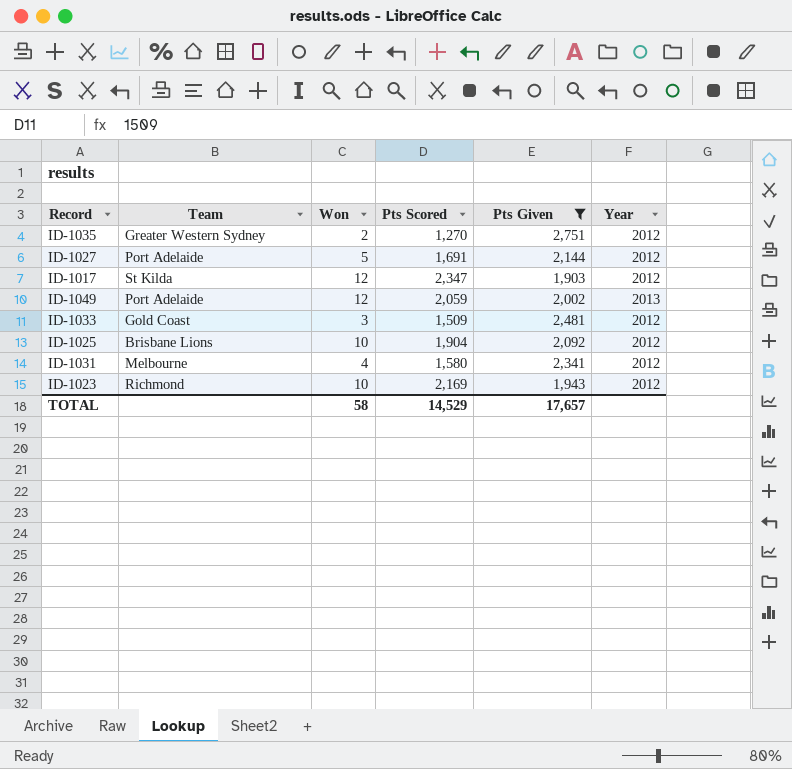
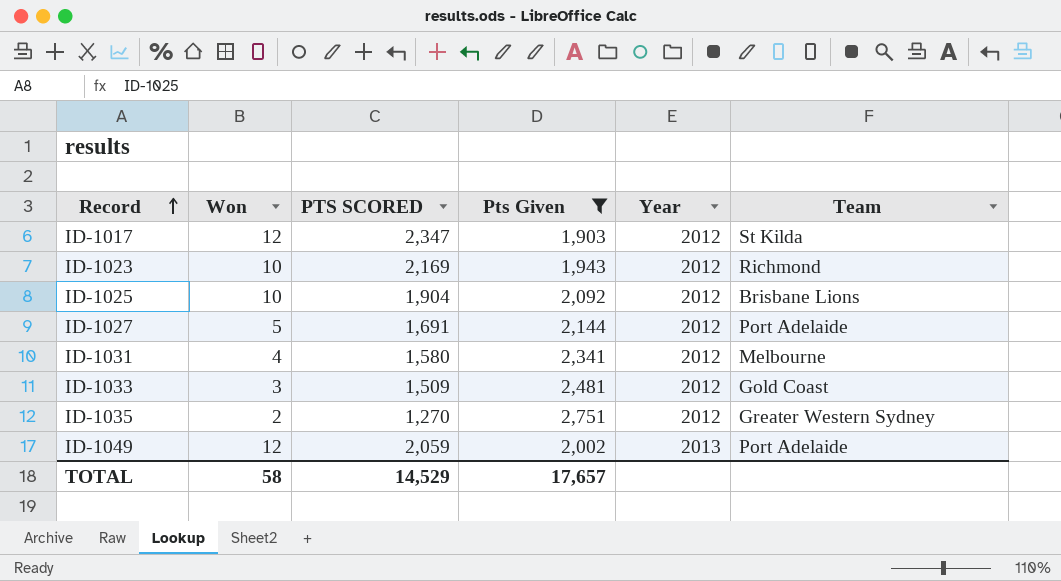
row order: none -> Record ascending
column name: Pts Scored -> PTS SCORED
column Team | position: 2 -> 6

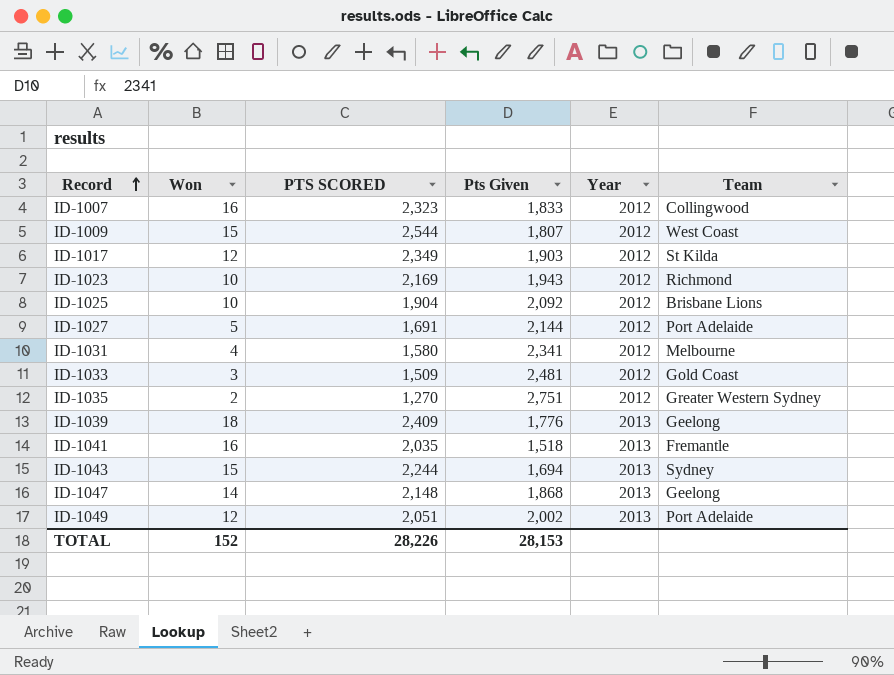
filter: Pts Given >= 1,903 -> none
ID-1017 | PTS SCORED: 2,347 -> 2,349
ID-1049 | PTS SCORED: 2,059 -> 2,051
TOTAL | Won: 58 -> 152
TOTAL | PTS SCORED: 14,529 -> 28,226
TOTAL | Pts Given: 17,657 -> 28,153

